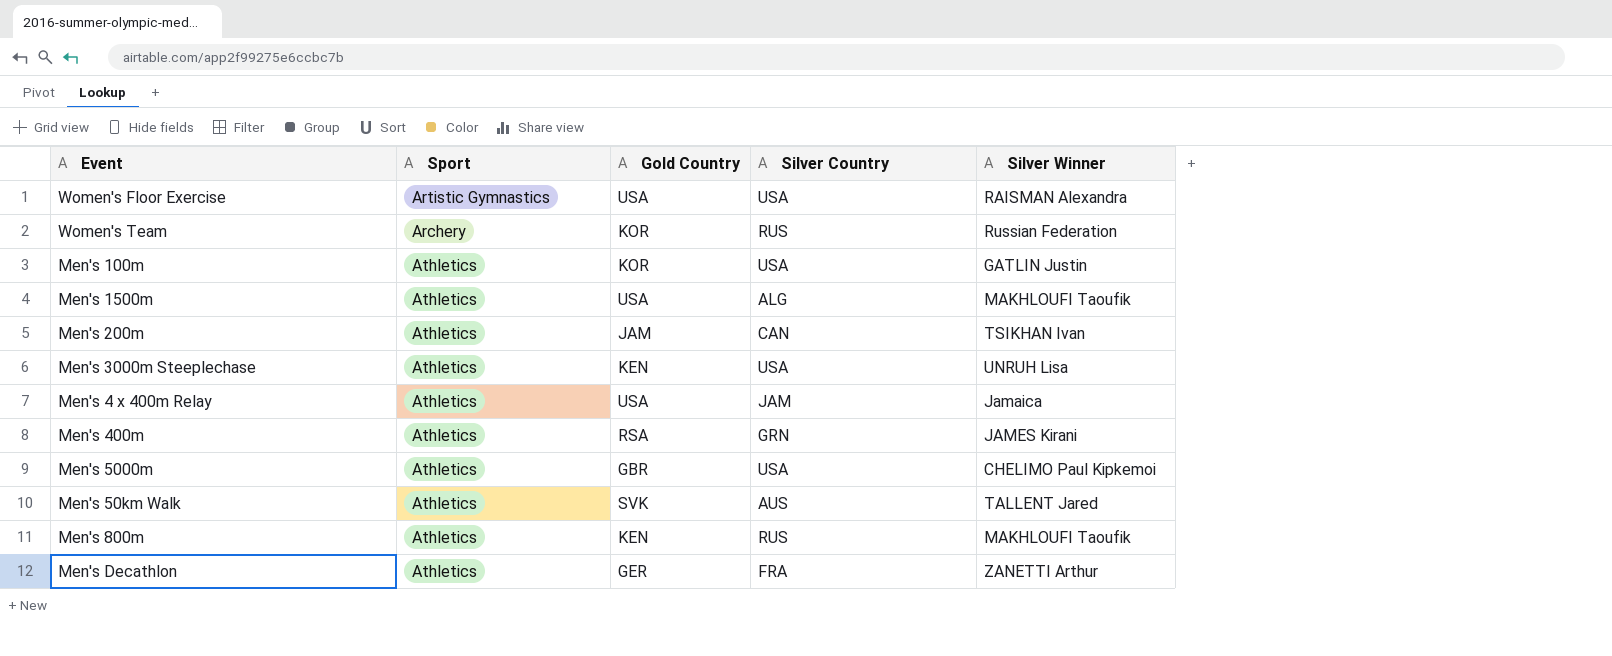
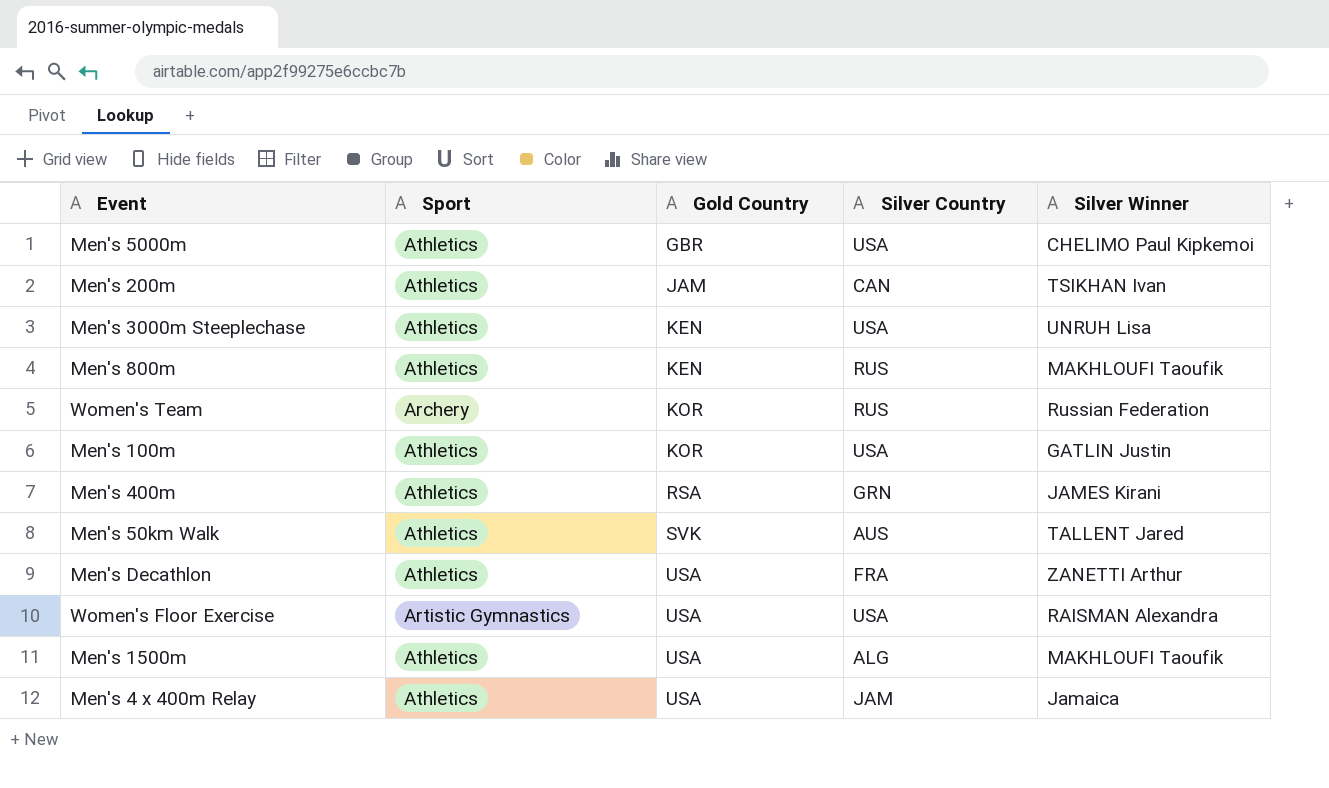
row order: none -> Gold Country ascending
Men's Decathlon | Gold Country: GER -> USA

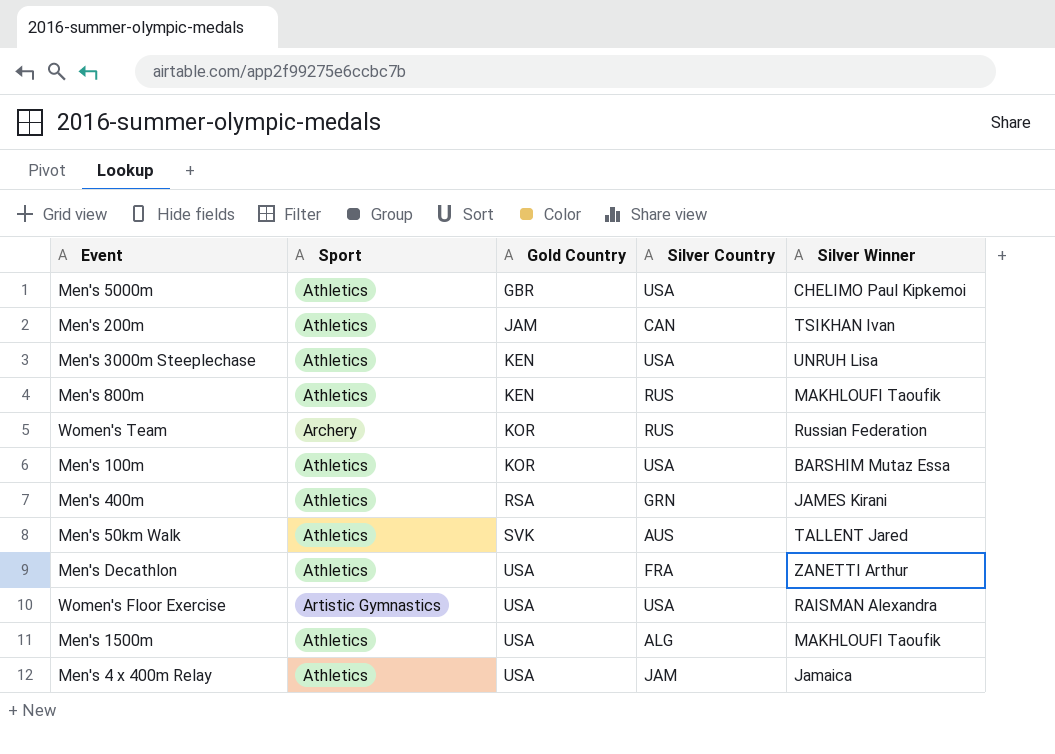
Men's 100m | Silver Winner: GATLIN Justin -> BARSHIM Mutaz Essa

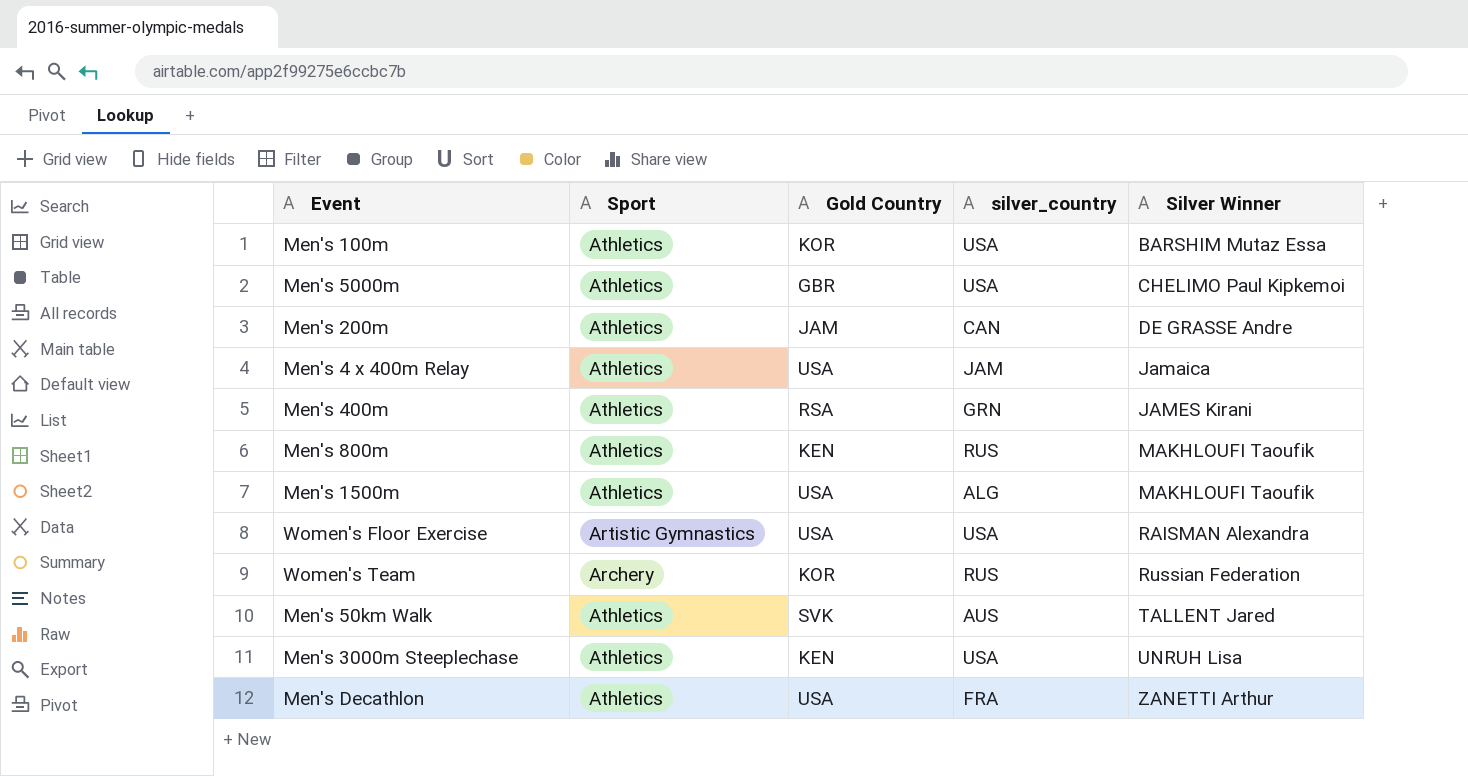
row order: Gold Country ascending -> Silver Winner ascending
column name: Silver Country -> silver_country
Men's 200m | Silver Winner: TSIKHAN Ivan -> DE GRASSE Andre

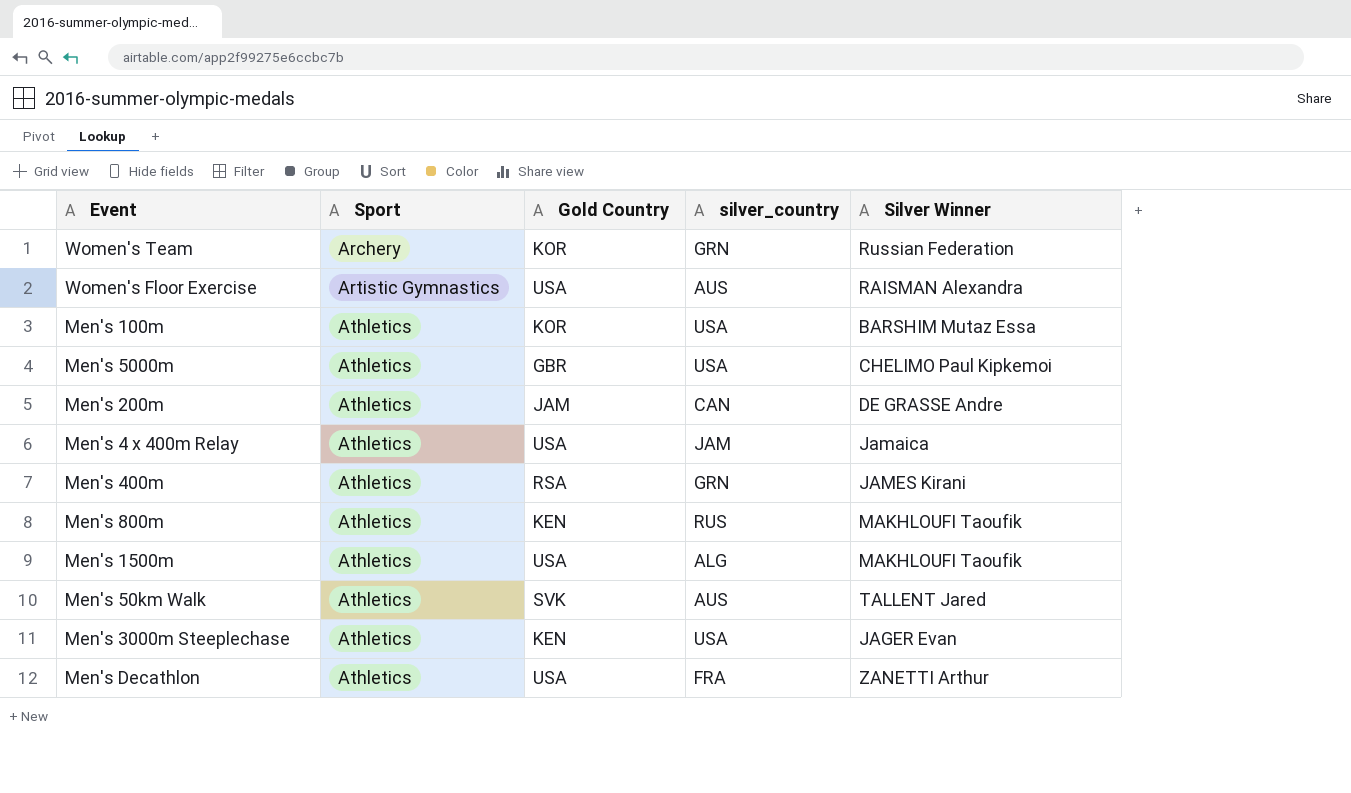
row order: Silver Winner ascending -> Sport ascending
Women's Team | silver_country: RUS -> GRN
Women's Floor Exercise | silver_country: USA -> AUS
Men's 3000m Steeplechase | Silver Winner: UNRUH Lisa -> JAGER Evan

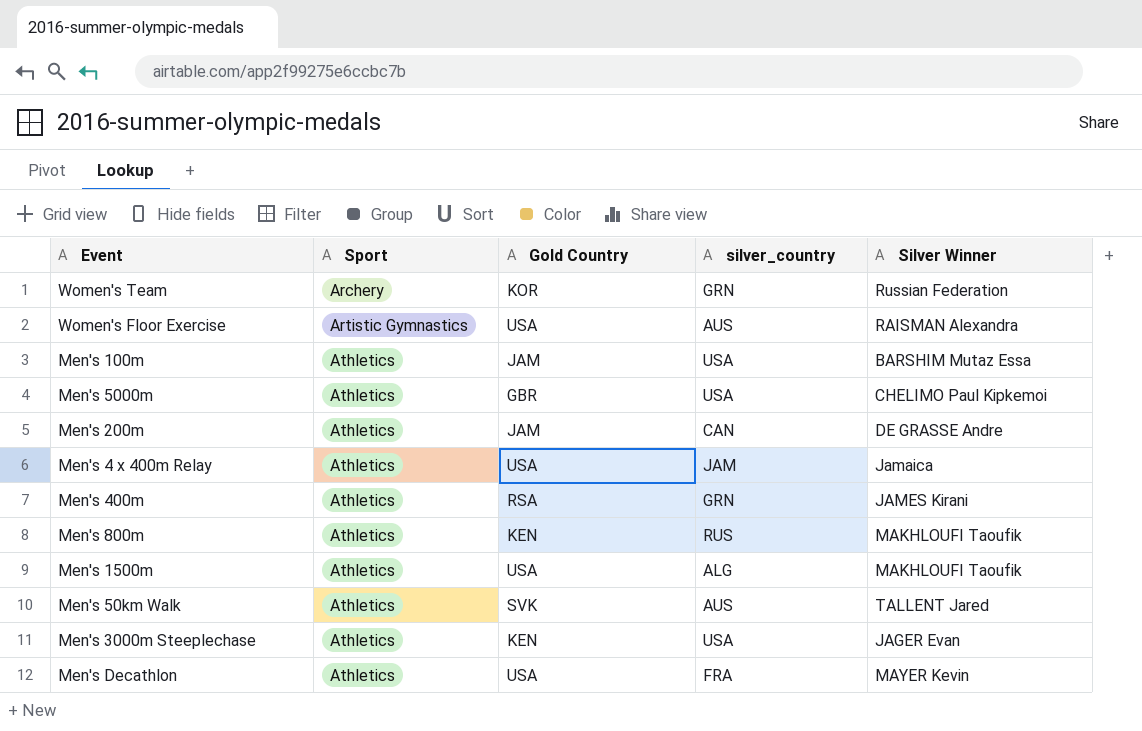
Men's 100m | Gold Country: KOR -> JAM
Men's Decathlon | Silver Winner: ZANETTI Arthur -> MAYER Kevin

